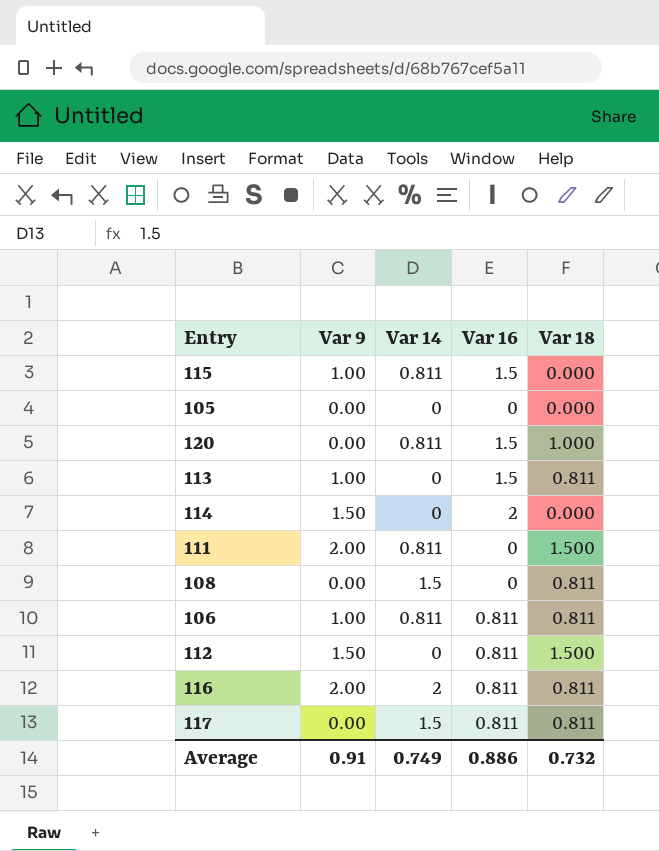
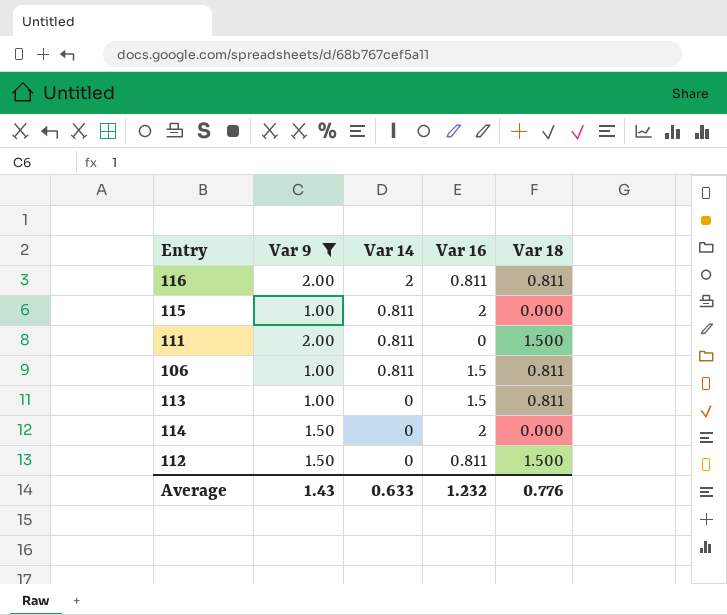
filter: none -> Var 9 != 0.00
row order: none -> Var 14 descending
115 | Var 16: 1.5 -> 2
106 | Var 16: 0.811 -> 1.5
Average | Var 9: 0.91 -> 1.43
Average | Var 14: 0.749 -> 0.633
Average | Var 16: 0.886 -> 1.232
Average | Var 18: 0.732 -> 0.776

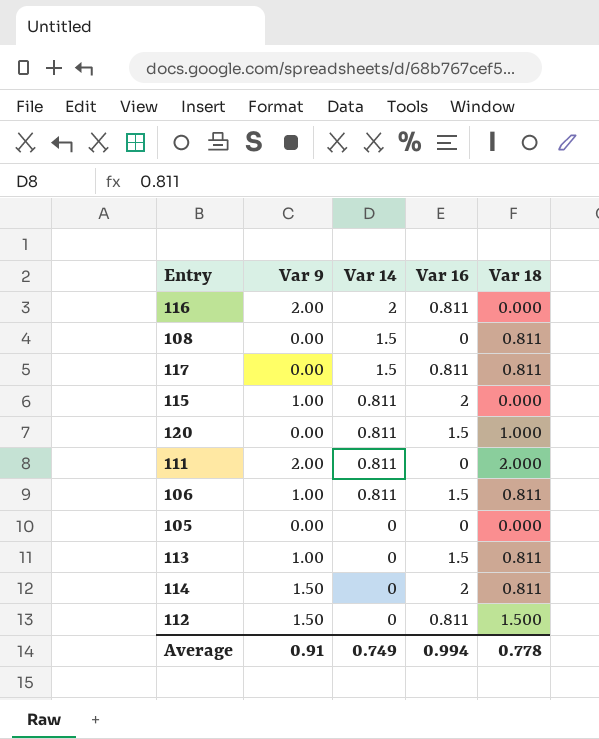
filter: Var 9 != 0.00 -> none
116 | Var 18: 0.811 -> 0.000
111 | Var 18: 1.500 -> 2.000
114 | Var 18: 0.000 -> 0.811
Average | Var 9: 1.43 -> 0.91
Average | Var 14: 0.633 -> 0.749
Average | Var 16: 1.232 -> 0.994
Average | Var 18: 0.776 -> 0.778

